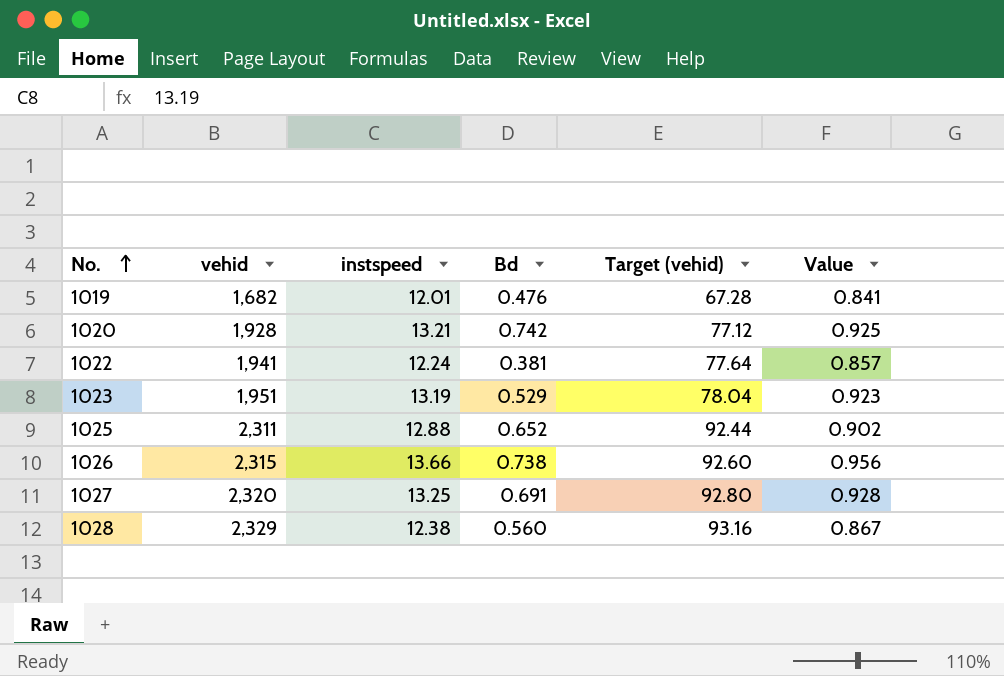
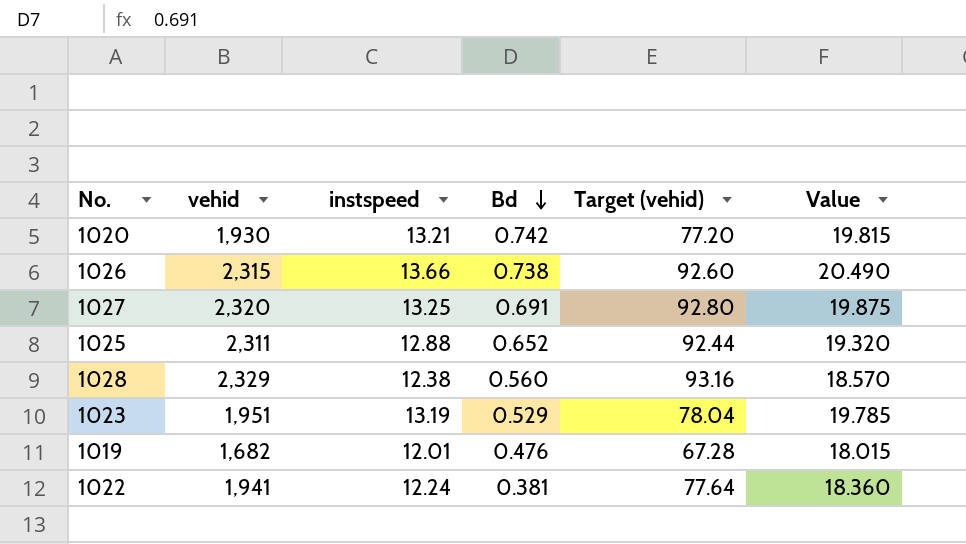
row order: No. ascending -> Bd descending
column Value | formula: [instspeed] * 0.07 -> [instspeed] * 1.5
1020 | vehid: 1,928 -> 1,930
1020 | Target (vehid): 77.12 -> 77.20

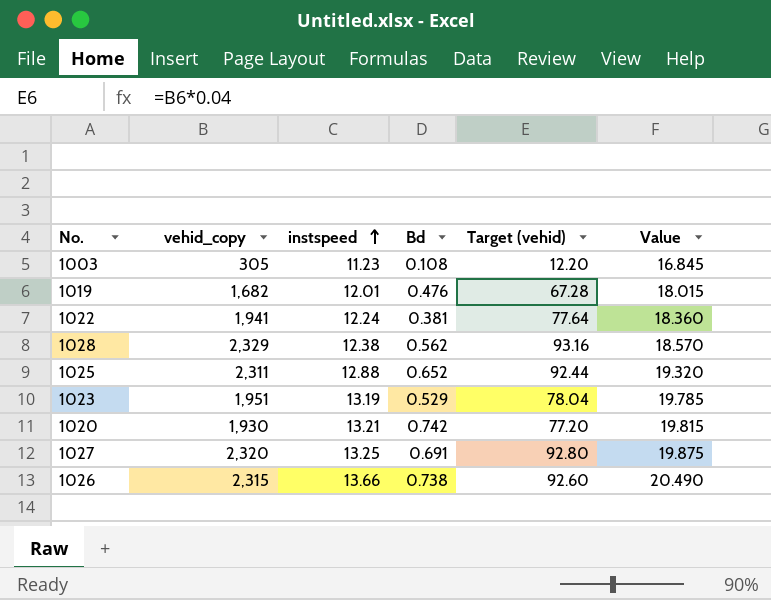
row order: Bd descending -> instspeed ascending
column name: vehid -> vehid_copy
row 1003: none -> 305 | 11.23 | 0.108 | 12.20 | 16.845
1028 | Bd: 0.560 -> 0.562

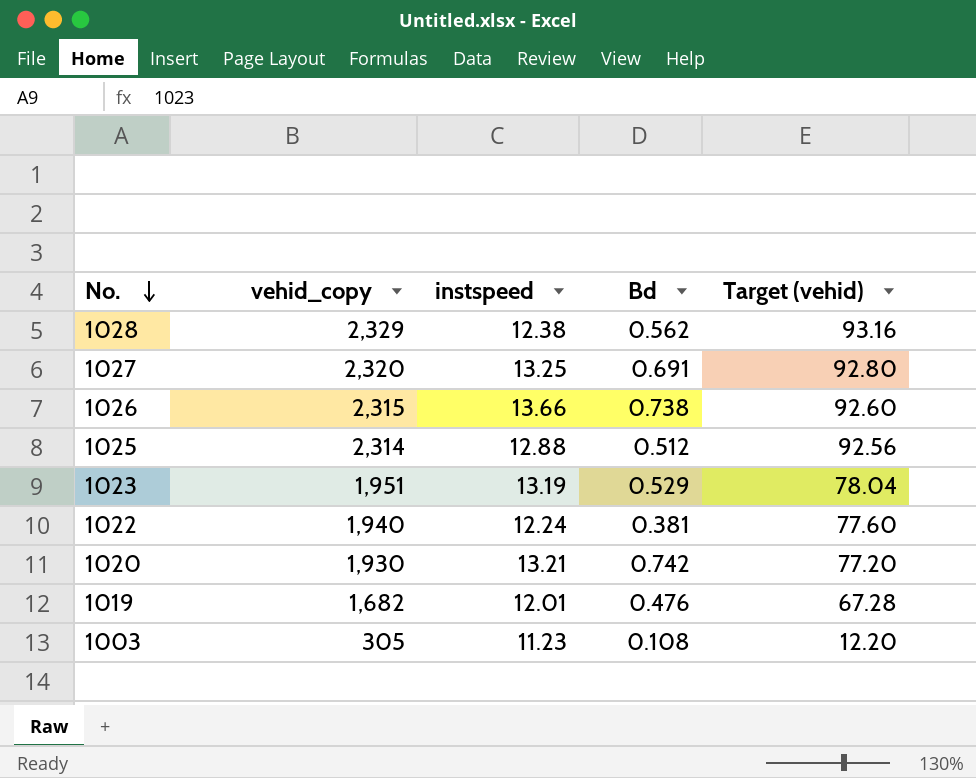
row order: instspeed ascending -> No. descending
column Value | formula: [instspeed] * 1.5 -> none
1025 | vehid_copy: 2,311 -> 2,314
1025 | Bd: 0.652 -> 0.512
1025 | Target (vehid): 92.44 -> 92.56
1022 | vehid_copy: 1,941 -> 1,940
1022 | Target (vehid): 77.64 -> 77.60

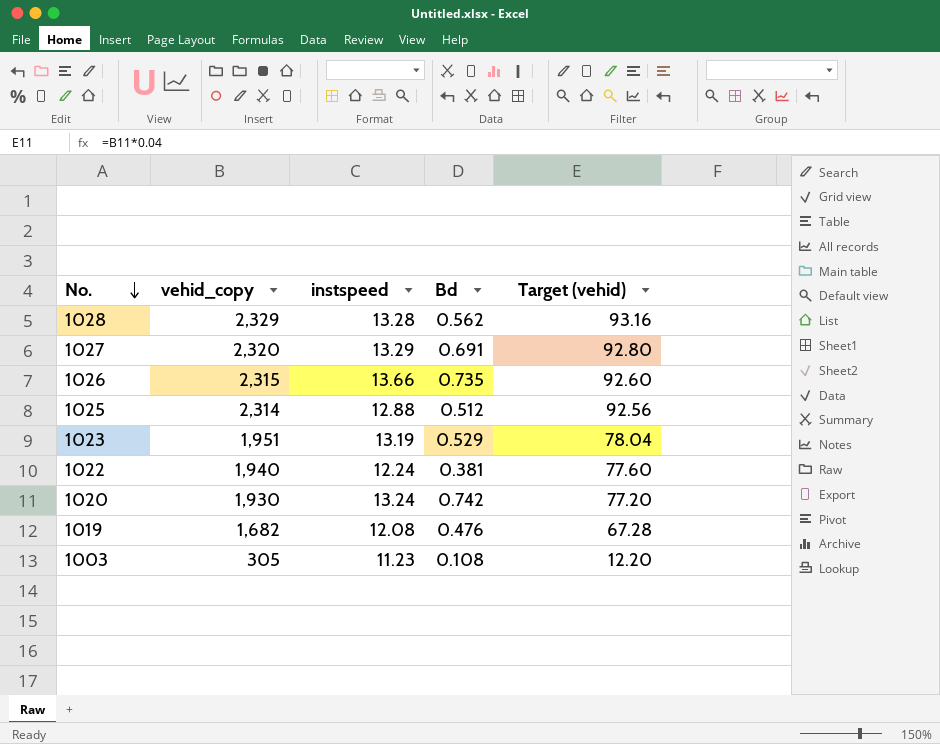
1028 | instspeed: 12.38 -> 13.28
1027 | instspeed: 13.25 -> 13.29
1026 | Bd: 0.738 -> 0.735
1020 | instspeed: 13.21 -> 13.24
1019 | instspeed: 12.01 -> 12.08

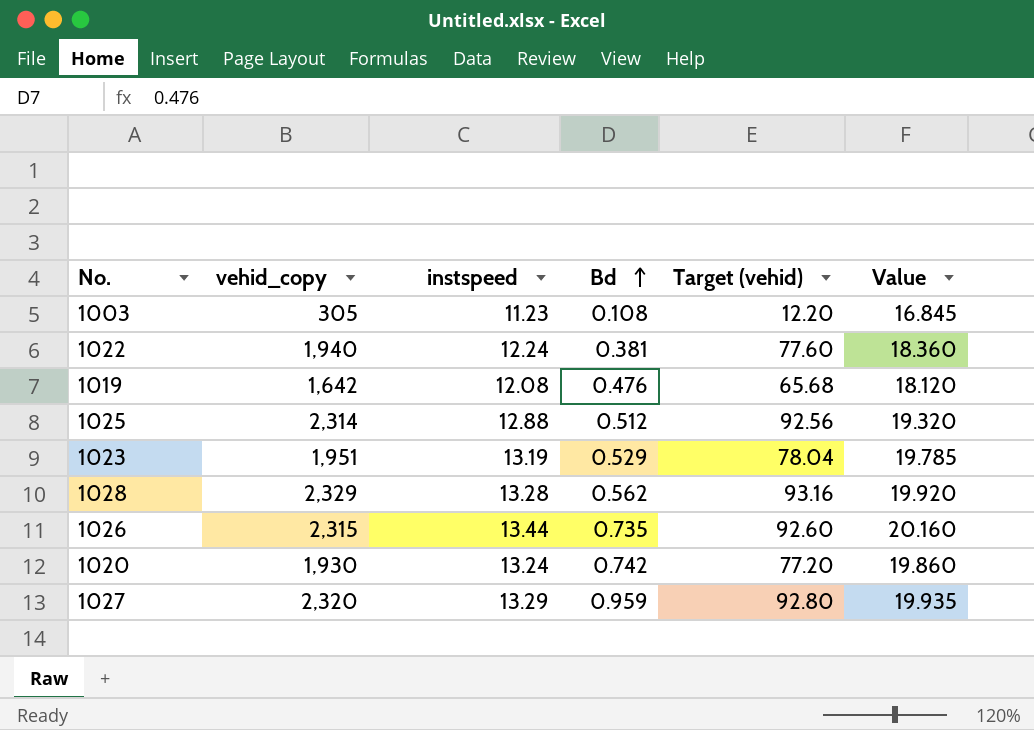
row order: No. descending -> Bd ascending
column Value | formula: none -> [instspeed] * 1.5
1019 | vehid_copy: 1,682 -> 1,642
1019 | Target (vehid): 67.28 -> 65.68
1026 | instspeed: 13.66 -> 13.44
1027 | Bd: 0.691 -> 0.959

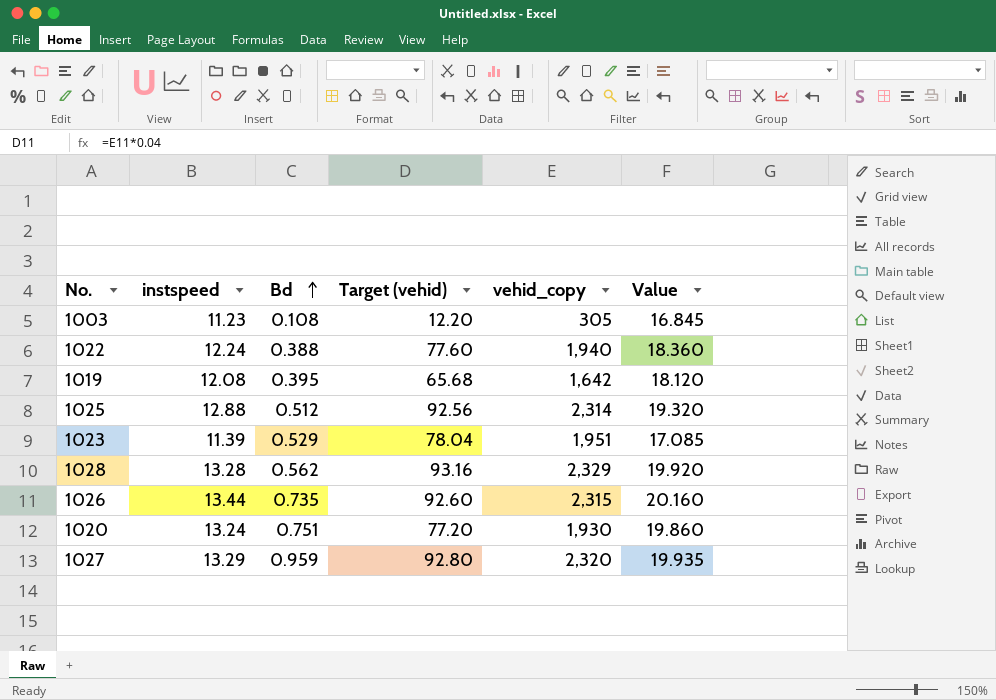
column vehid_copy | position: 2 -> 5
1022 | Bd: 0.381 -> 0.388
1019 | Bd: 0.476 -> 0.395
1023 | instspeed: 13.19 -> 11.39
1023 | Value: 19.785 -> 17.085
1020 | Bd: 0.742 -> 0.751

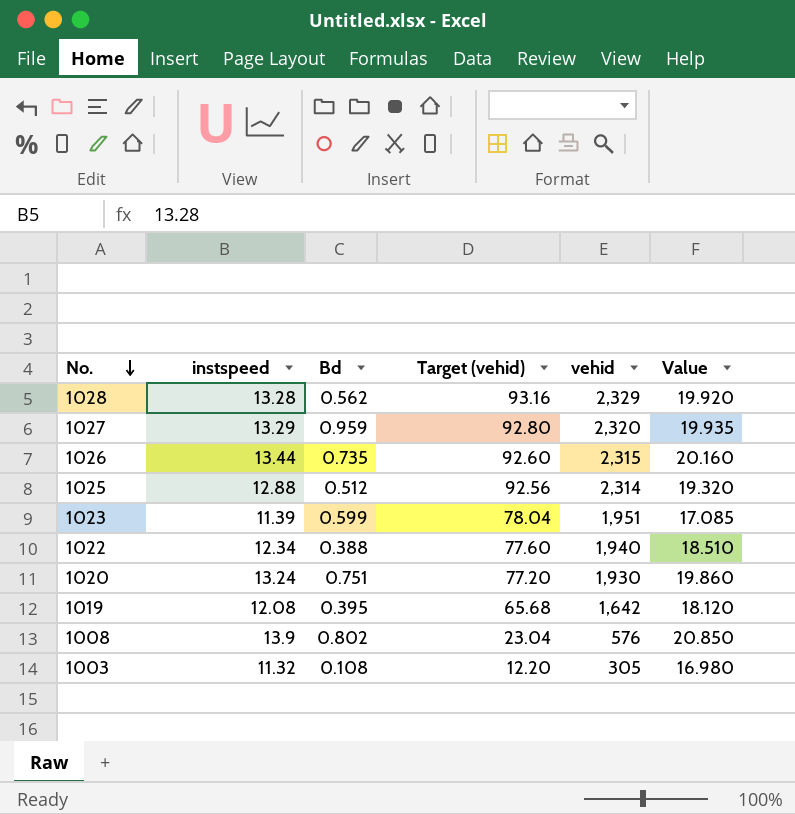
row order: Bd ascending -> No. descending
column name: vehid_copy -> vehid
1023 | Bd: 0.529 -> 0.599
1022 | instspeed: 12.24 -> 12.34
1022 | Value: 18.360 -> 18.510
row 1008: none -> 13.9 | 0.802 | 23.04 | 576 | 20.850
1003 | instspeed: 11.23 -> 11.32
1003 | Value: 16.845 -> 16.980

